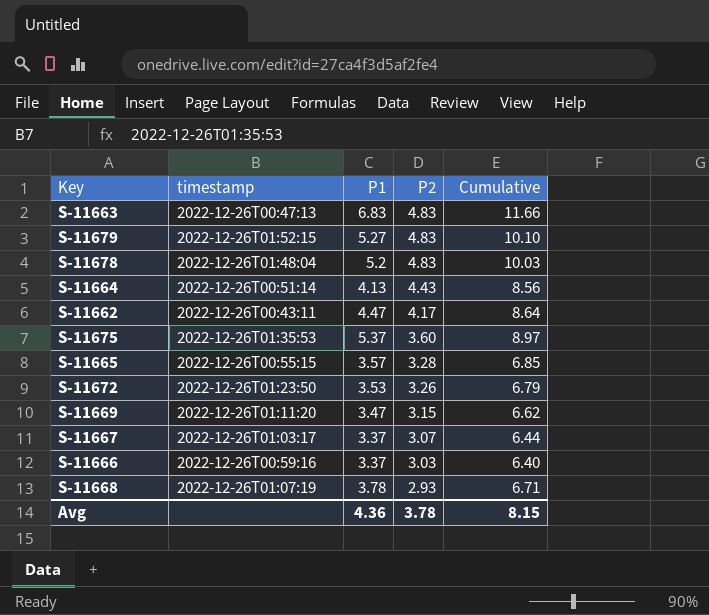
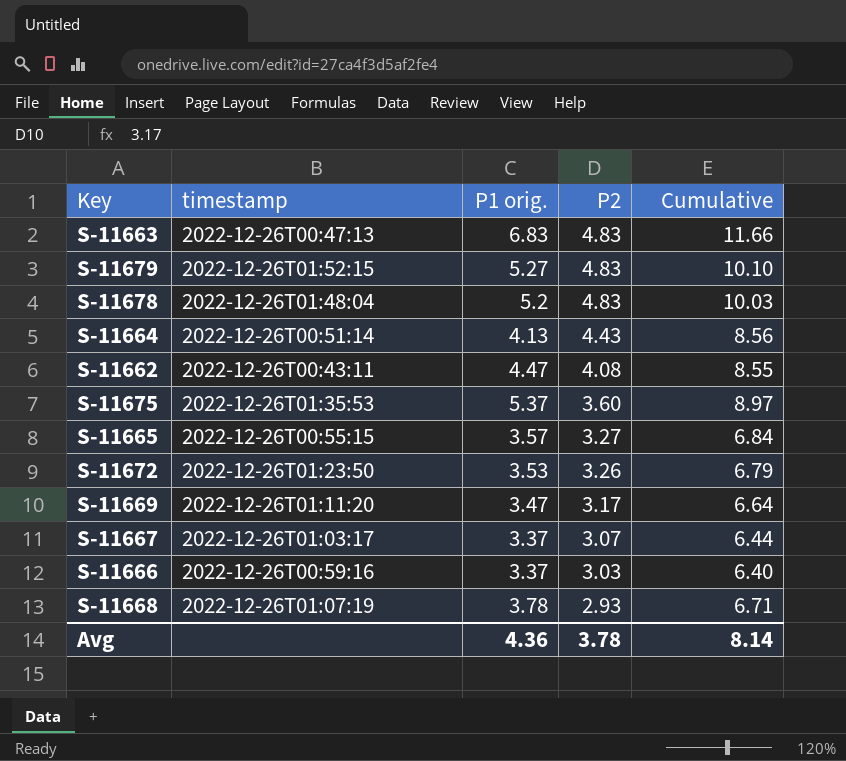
column name: P1 -> P1 orig.
S-11662 | P2: 4.17 -> 4.08
S-11662 | Cumulative: 8.64 -> 8.55
S-11665 | P2: 3.28 -> 3.27
S-11665 | Cumulative: 6.85 -> 6.84
S-11669 | P2: 3.15 -> 3.17
S-11669 | Cumulative: 6.62 -> 6.64
Avg | Cumulative: 8.15 -> 8.14

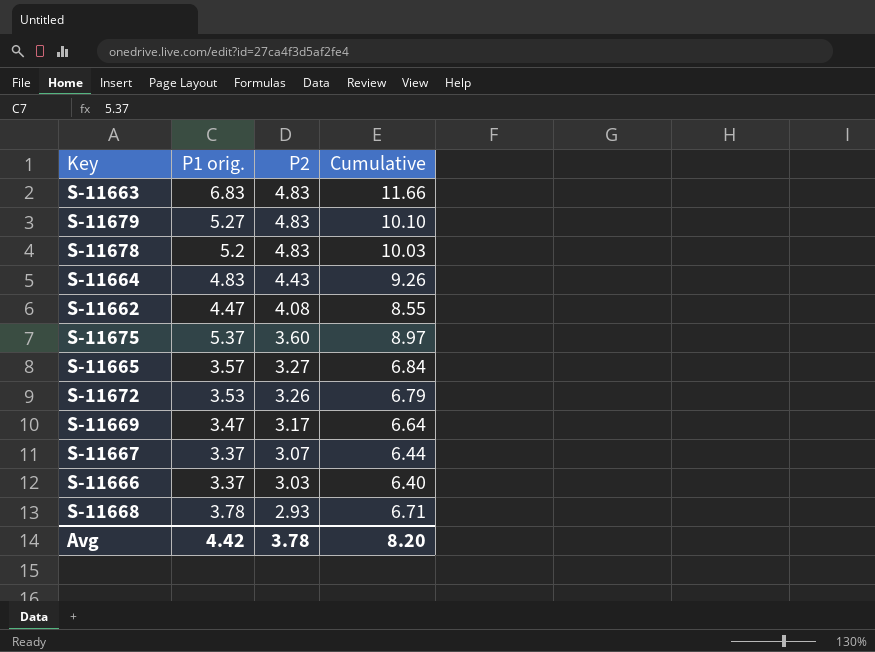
column timestamp | position: 2 -> none
S-11664 | P1 orig.: 4.13 -> 4.83
S-11664 | Cumulative: 8.56 -> 9.26
Avg | P1 orig.: 4.36 -> 4.42
Avg | Cumulative: 8.14 -> 8.20

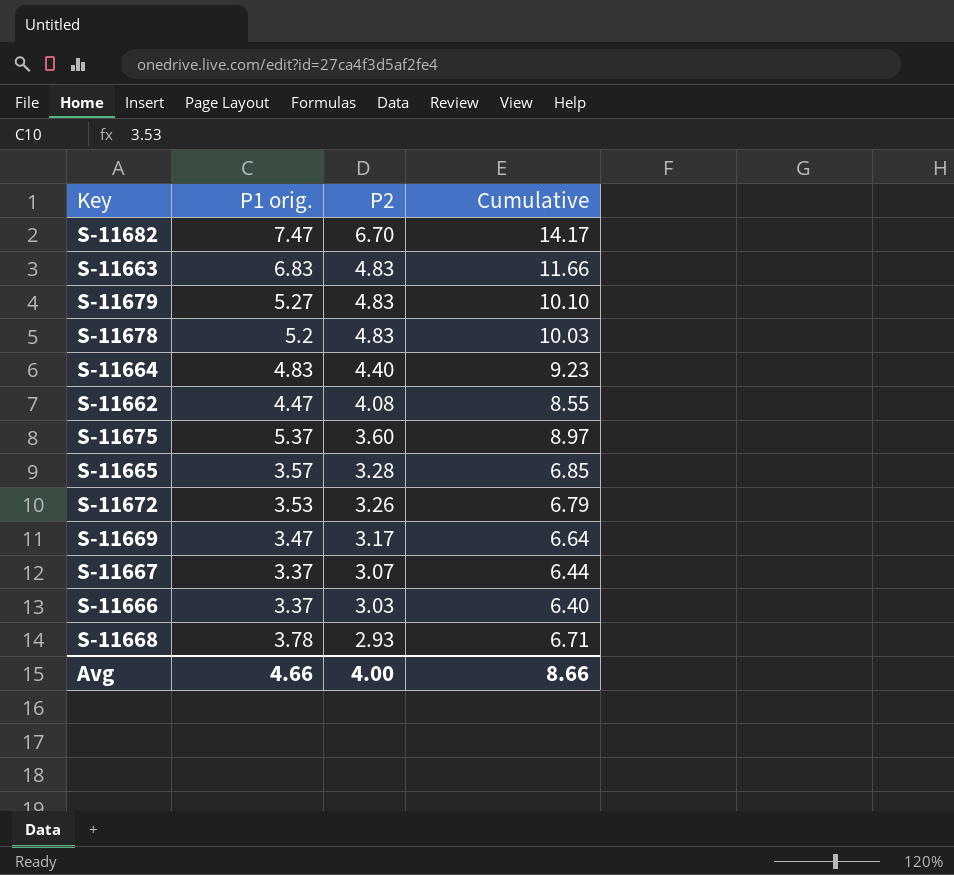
row S-11682: none -> 7.47 | 6.70 | 14.17
S-11664 | P2: 4.43 -> 4.40
S-11664 | Cumulative: 9.26 -> 9.23
S-11665 | P2: 3.27 -> 3.28
S-11665 | Cumulative: 6.84 -> 6.85
Avg | P1 orig.: 4.42 -> 4.66
Avg | P2: 3.78 -> 4.00
Avg | Cumulative: 8.20 -> 8.66

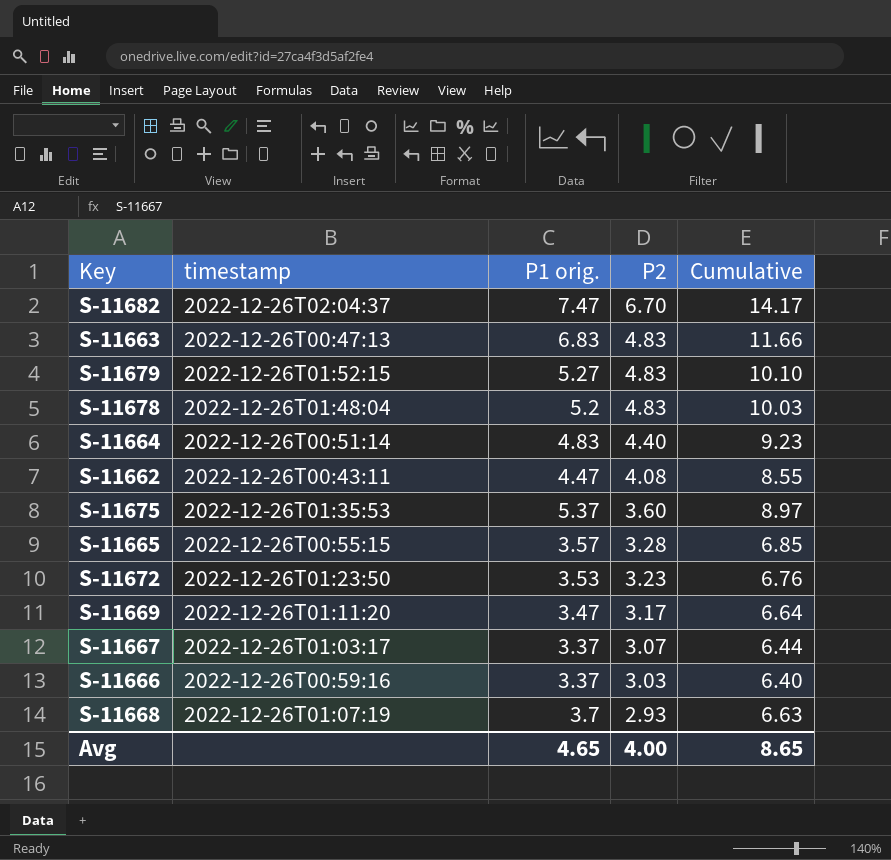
column timestamp | position: none -> 2
S-11672 | P2: 3.26 -> 3.23
S-11672 | Cumulative: 6.79 -> 6.76
S-11668 | P1 orig.: 3.78 -> 3.7
S-11668 | Cumulative: 6.71 -> 6.63
Avg | P1 orig.: 4.66 -> 4.65
Avg | Cumulative: 8.66 -> 8.65

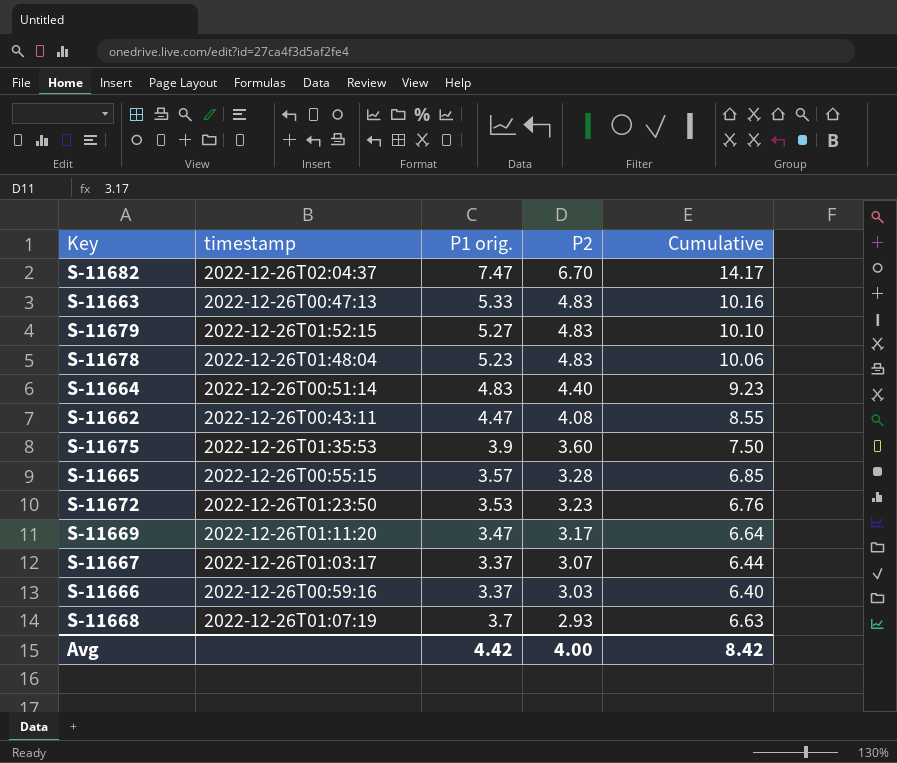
S-11663 | P1 orig.: 6.83 -> 5.33
S-11663 | Cumulative: 11.66 -> 10.16
S-11678 | P1 orig.: 5.2 -> 5.23
S-11678 | Cumulative: 10.03 -> 10.06
S-11675 | P1 orig.: 5.37 -> 3.9
S-11675 | Cumulative: 8.97 -> 7.50
Avg | P1 orig.: 4.65 -> 4.42
Avg | Cumulative: 8.65 -> 8.42

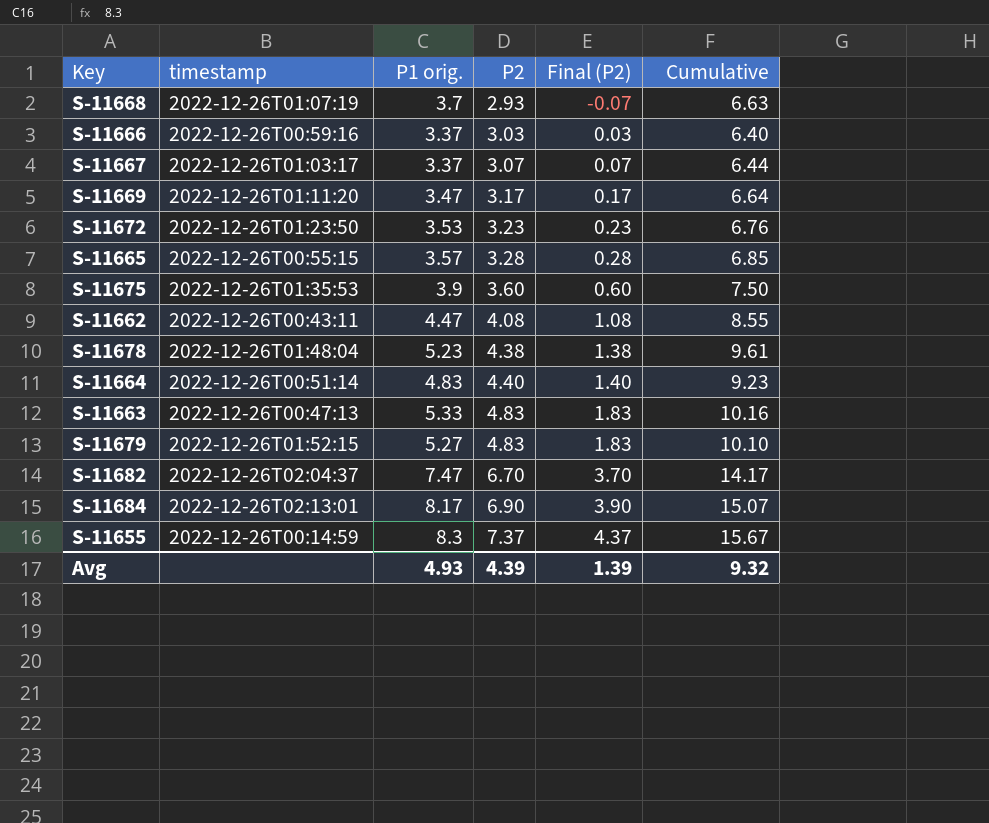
row order: P2 descending -> P2 ascending
column Final (P2) | formula: none -> [P2] - 3
S-11678 | P2: 4.83 -> 4.38
S-11678 | Cumulative: 10.06 -> 9.61
row S-11684: none -> 2022-12-26T02:13:01 | 8.17 | 6.90 | 3.90 | 15.07
row S-11655: none -> 2022-12-26T00:14:59 | 8.3 | 7.37 | 4.37 | 15.67
Avg | P1 orig.: 4.42 -> 4.93
Avg | P2: 4.00 -> 4.39
Avg | Cumulative: 8.42 -> 9.32

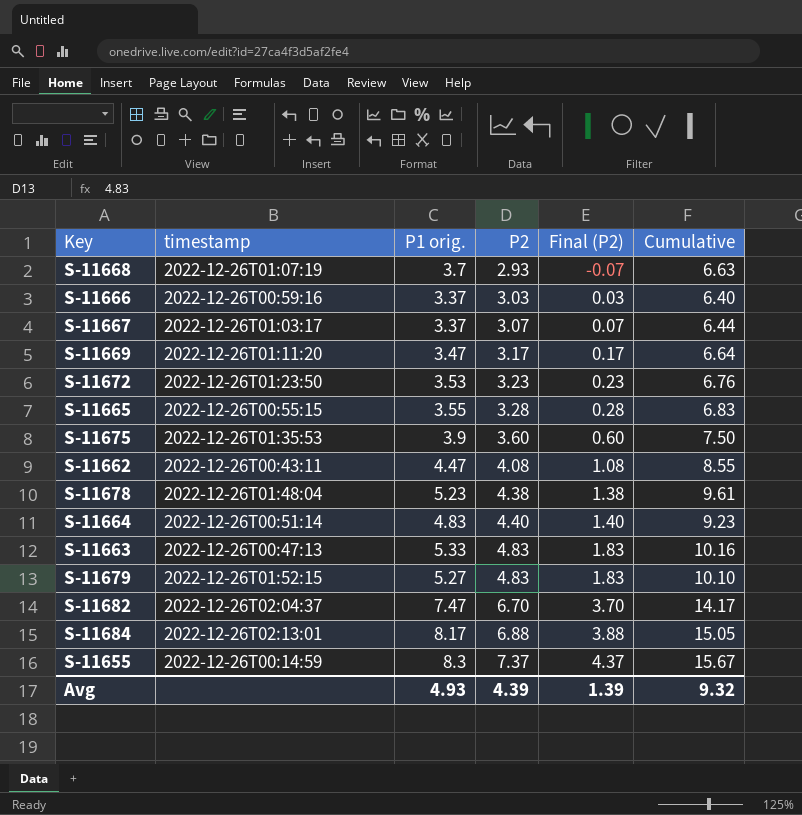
S-11665 | P1 orig.: 3.57 -> 3.55
S-11665 | Cumulative: 6.85 -> 6.83
S-11684 | P2: 6.90 -> 6.88
S-11684 | Final (P2): 3.90 -> 3.88
S-11684 | Cumulative: 15.07 -> 15.05

